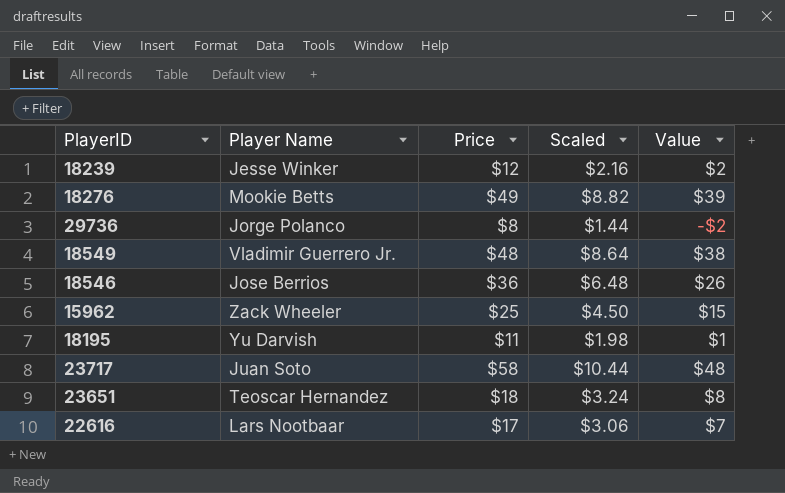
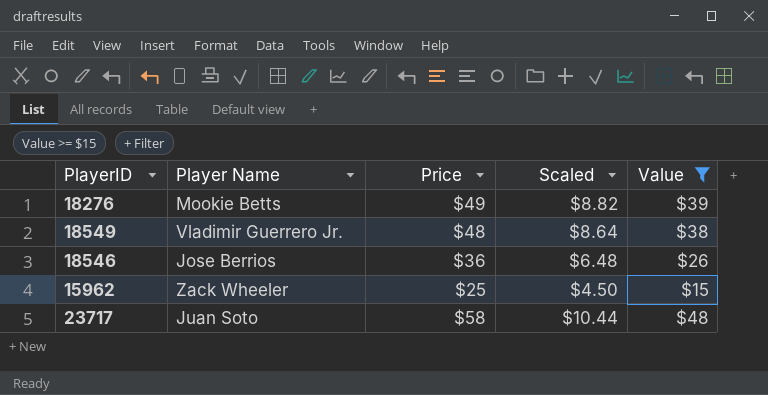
filter: none -> Value >= $15

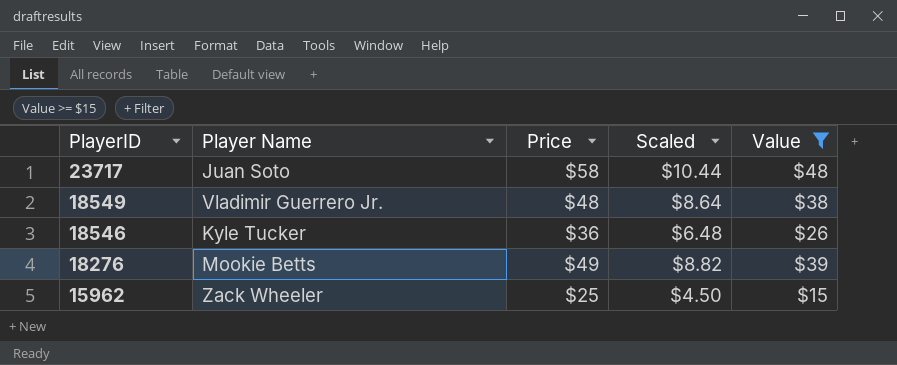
row order: none -> PlayerID descending
18546 | Player Name: Jose Berrios -> Kyle Tucker

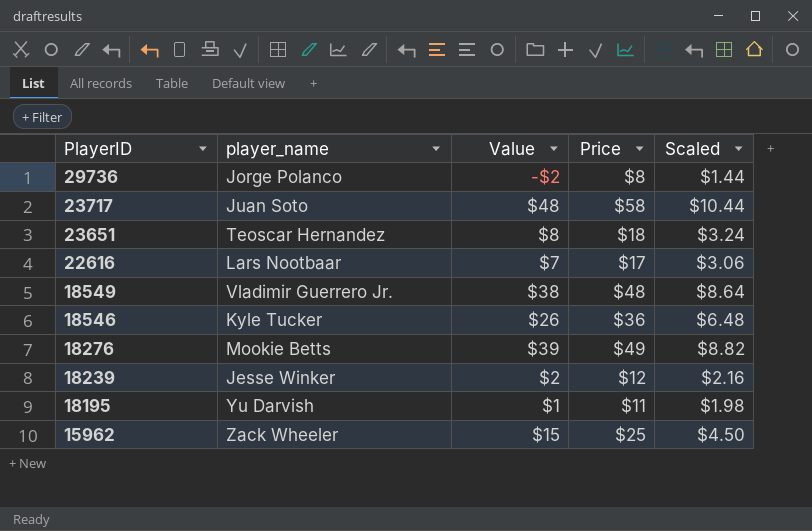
filter: Value >= $15 -> none
column name: Player Name -> player_name
column Value | position: 5 -> 3

